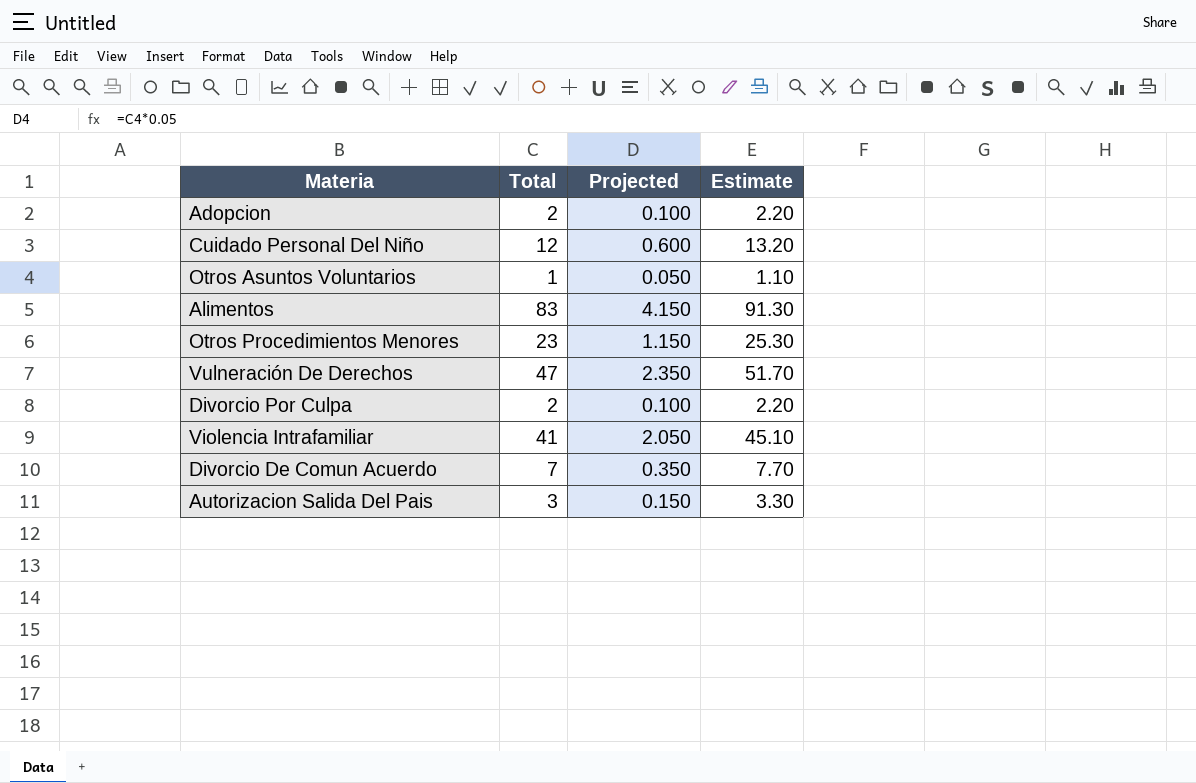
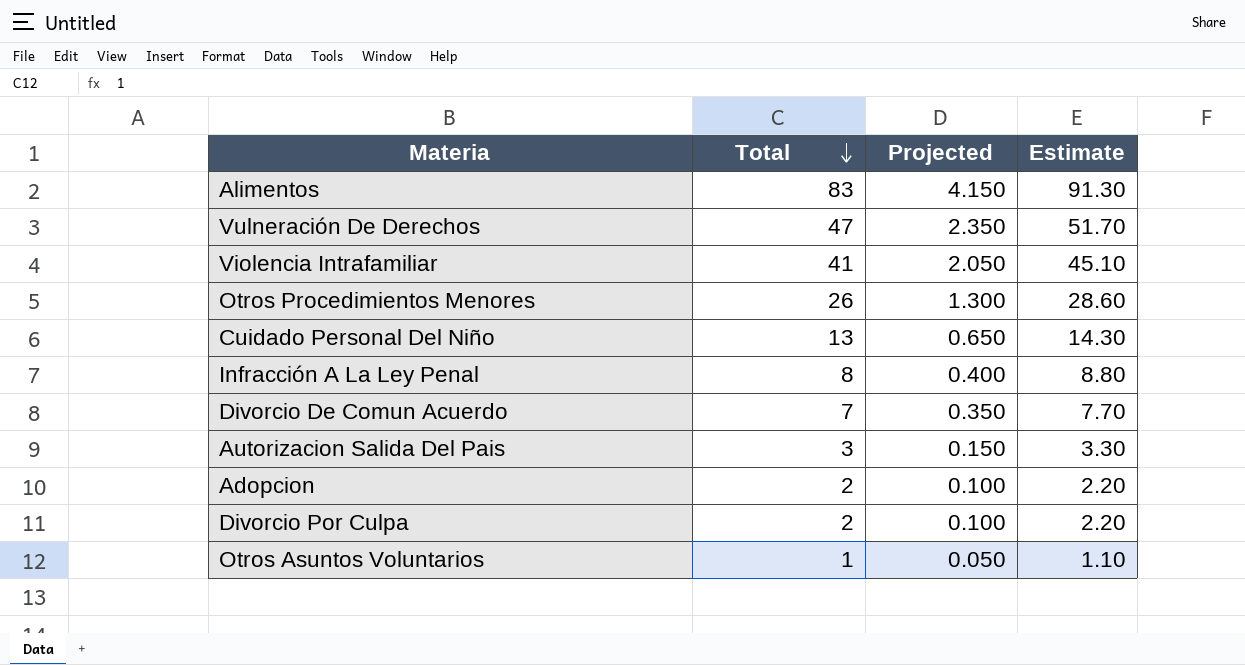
row order: none -> Total descending
Otros Procedimientos Menores | Total: 23 -> 26
Otros Procedimientos Menores | Projected: 1.150 -> 1.300
Otros Procedimientos Menores | Estimate: 25.30 -> 28.60
Cuidado Personal Del Niño | Total: 12 -> 13
Cuidado Personal Del Niño | Projected: 0.600 -> 0.650
Cuidado Personal Del Niño | Estimate: 13.20 -> 14.30
row Infracción A La Ley Penal: none -> 8 | 0.400 | 8.80

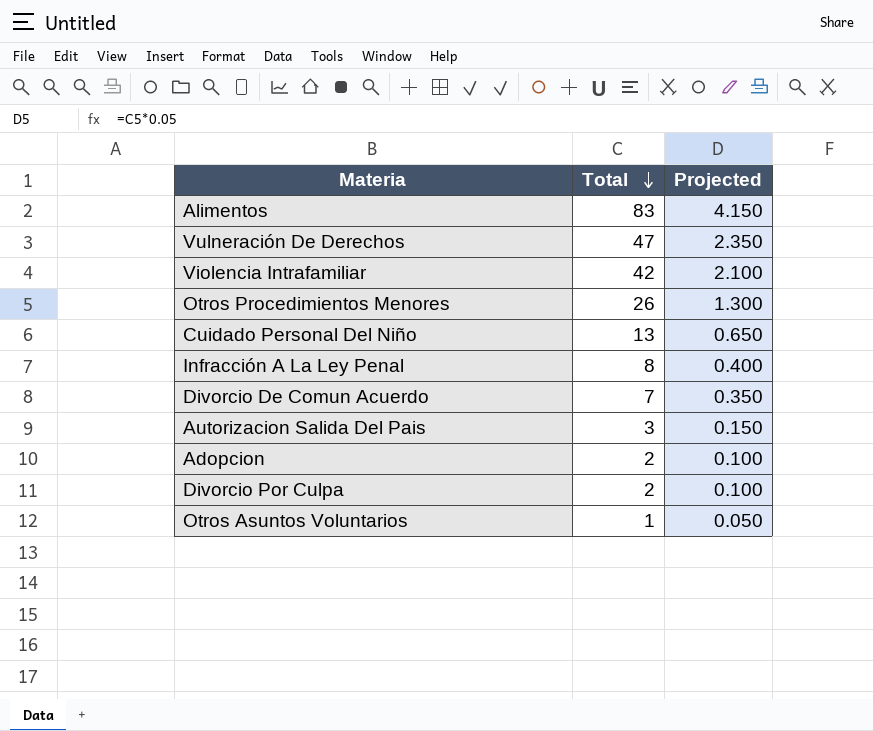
column Estimate | formula: [Total] * 1.1 -> none
Violencia Intrafamiliar | Total: 41 -> 42
Violencia Intrafamiliar | Projected: 2.050 -> 2.100

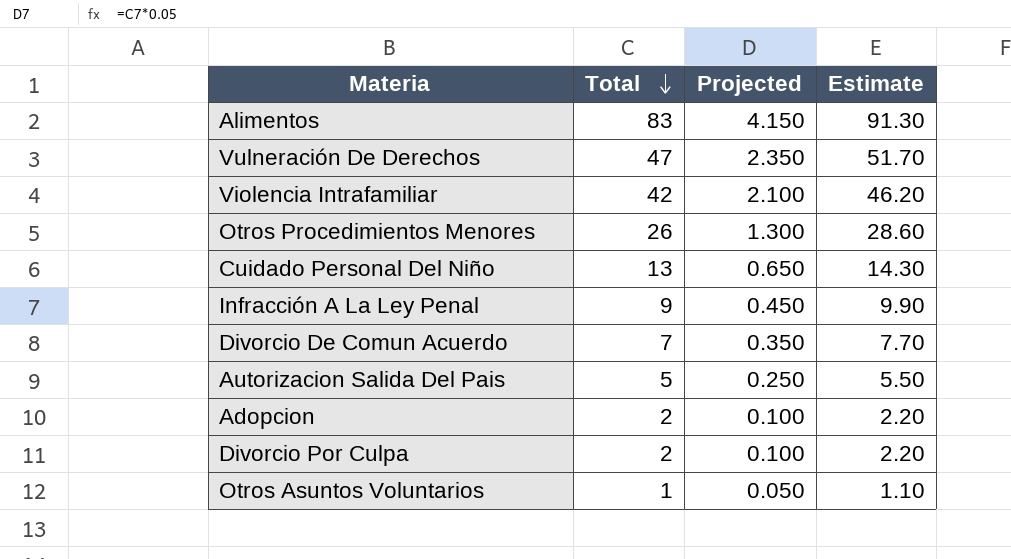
column Estimate | formula: none -> [Total] * 1.1
Infracción A La Ley Penal | Total: 8 -> 9
Infracción A La Ley Penal | Projected: 0.400 -> 0.450
Autorizacion Salida Del Pais | Total: 3 -> 5
Autorizacion Salida Del Pais | Projected: 0.150 -> 0.250

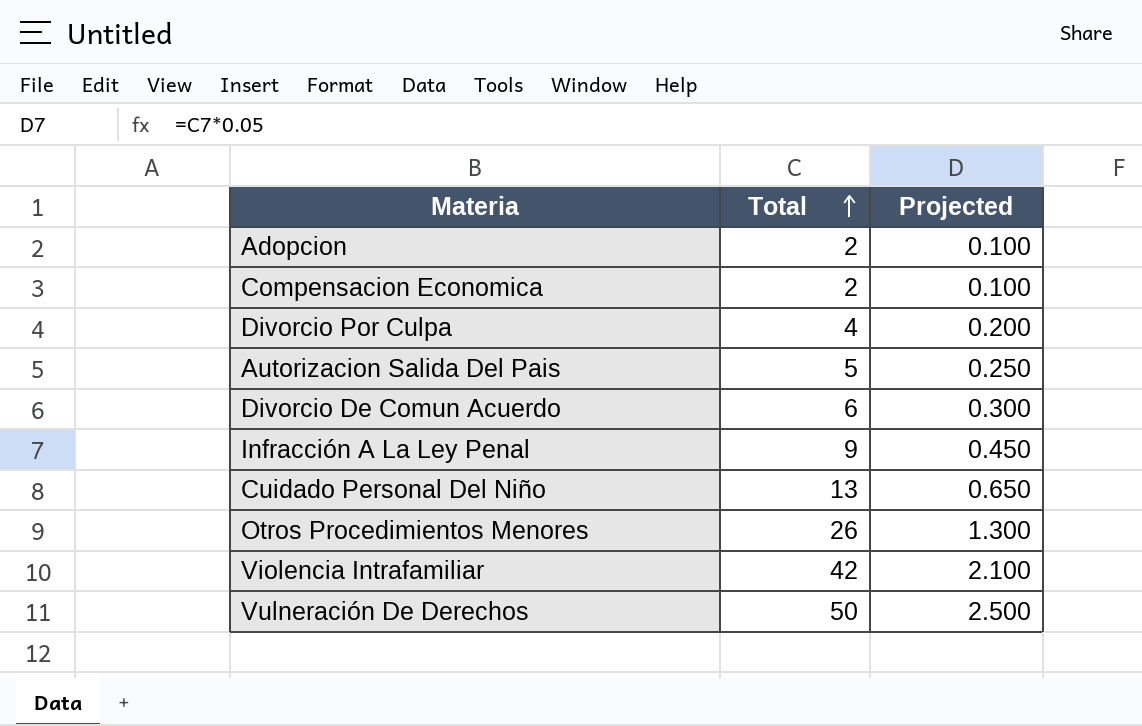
row order: Total descending -> Total ascending
column Estimate | formula: [Total] * 1.1 -> none
row Alimentos: 83 | 4.150 | 91.30 -> none
row Otros Asuntos Voluntarios: 1 | 0.050 | 1.10 -> none
row Compensacion Economica: none -> 2 | 0.100
Divorcio Por Culpa | Total: 2 -> 4
Divorcio Por Culpa | Projected: 0.100 -> 0.200
Divorcio De Comun Acuerdo | Total: 7 -> 6
Divorcio De Comun Acuerdo | Projected: 0.350 -> 0.300
Vulneración De Derechos | Total: 47 -> 50
Vulneración De Derechos | Projected: 2.350 -> 2.500

